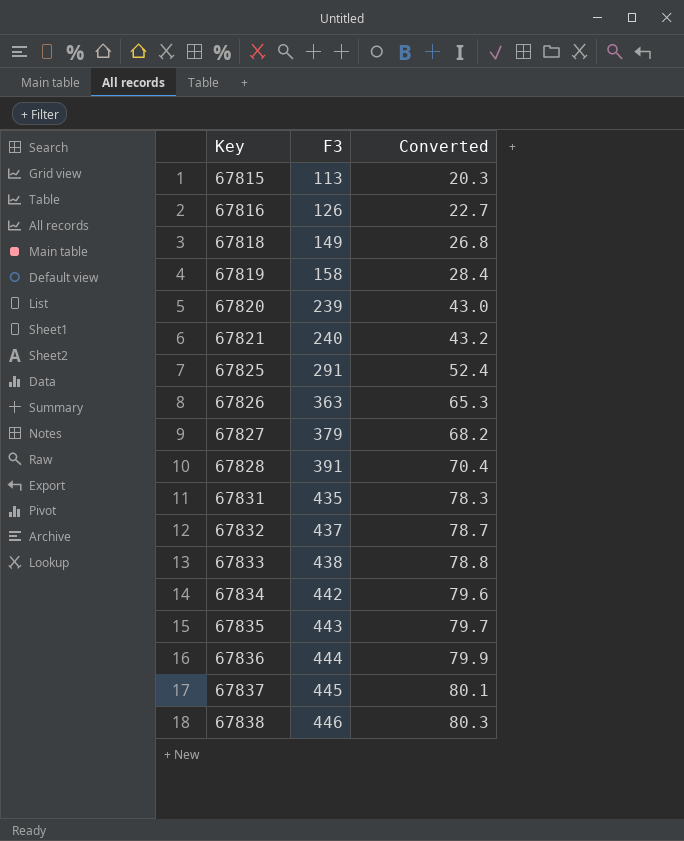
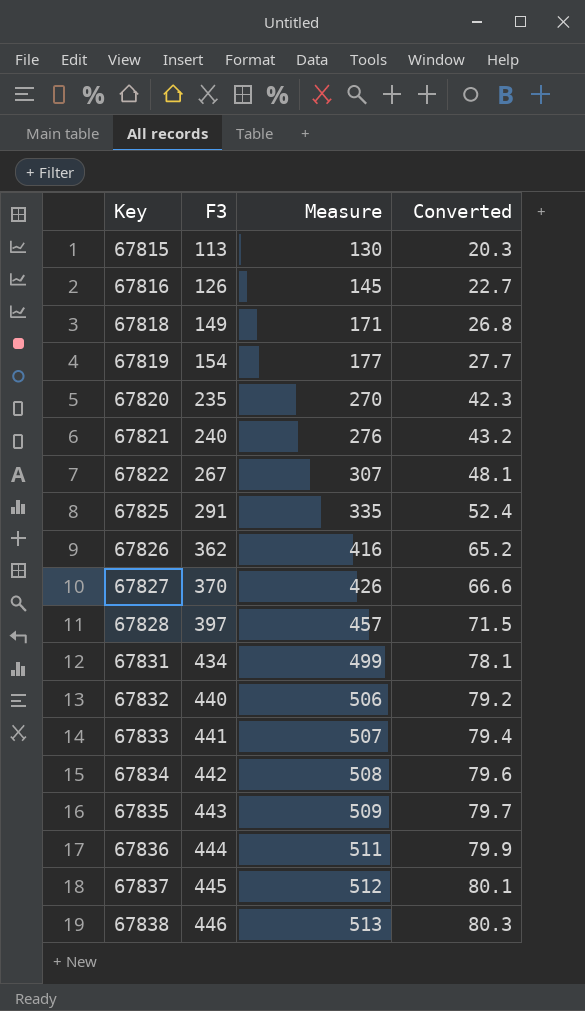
column Measure | formula: none -> [F3] * 1.15
67819 | F3: 158 -> 154
67819 | Converted: 28.4 -> 27.7
67820 | F3: 239 -> 235
67820 | Converted: 43.0 -> 42.3
row 67822: none -> 267 | 307 | 48.1
67826 | F3: 363 -> 362
67826 | Converted: 65.3 -> 65.2
67827 | F3: 379 -> 370
67827 | Converted: 68.2 -> 66.6
67828 | F3: 391 -> 397
67828 | Converted: 70.4 -> 71.5
67831 | F3: 435 -> 434
67831 | Converted: 78.3 -> 78.1
67832 | F3: 437 -> 440
67832 | Converted: 78.7 -> 79.2
67833 | F3: 438 -> 441
67833 | Converted: 78.8 -> 79.4

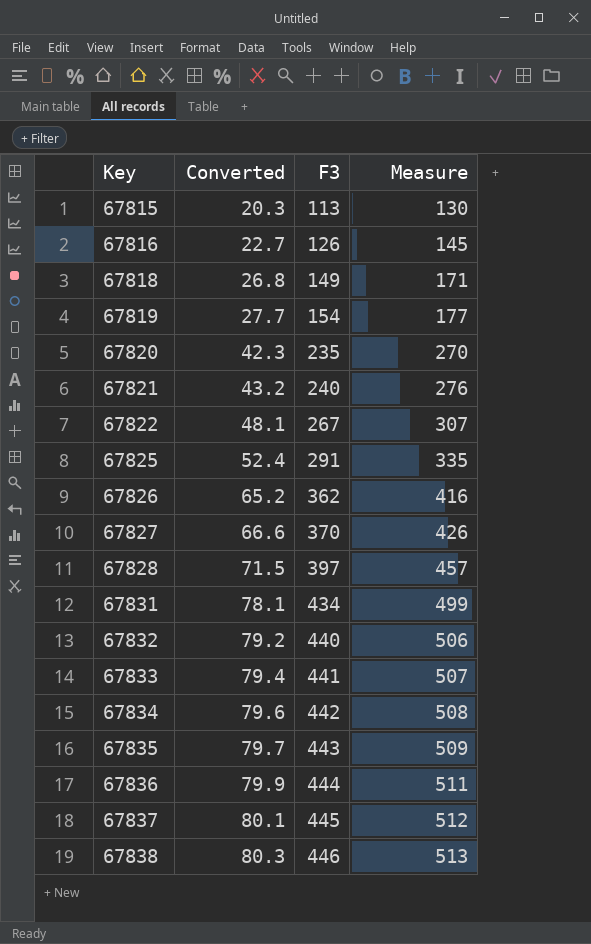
column Converted | position: 4 -> 2

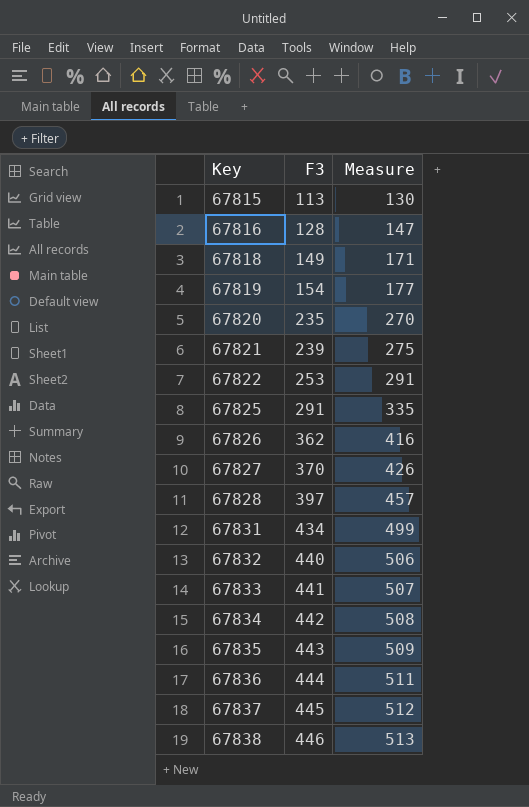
column Converted | formula: [F3] * 0.18 -> none
67816 | F3: 126 -> 128
67816 | Measure: 145 -> 147
67821 | F3: 240 -> 239
67821 | Measure: 276 -> 275
67822 | F3: 267 -> 253
67822 | Measure: 307 -> 291

